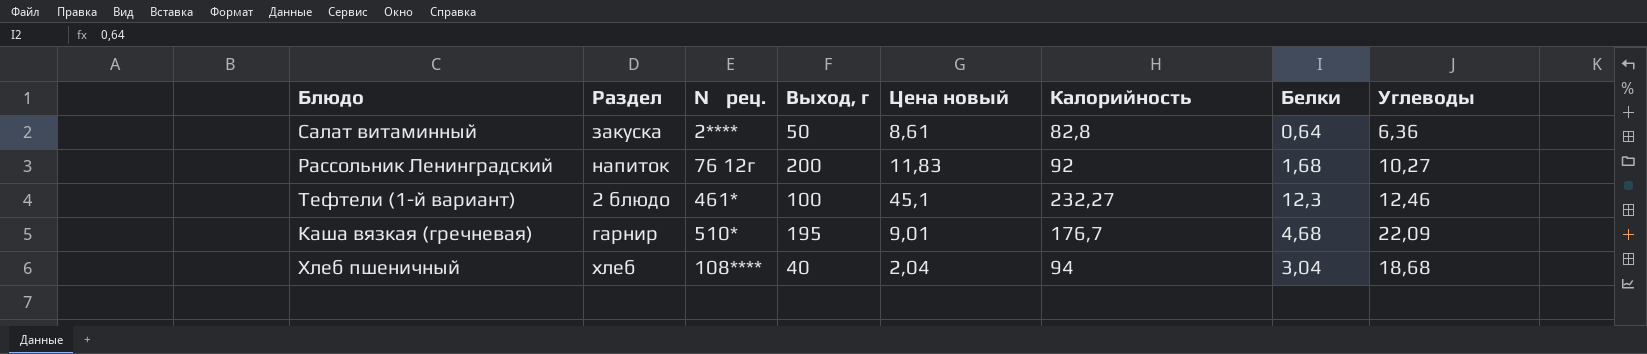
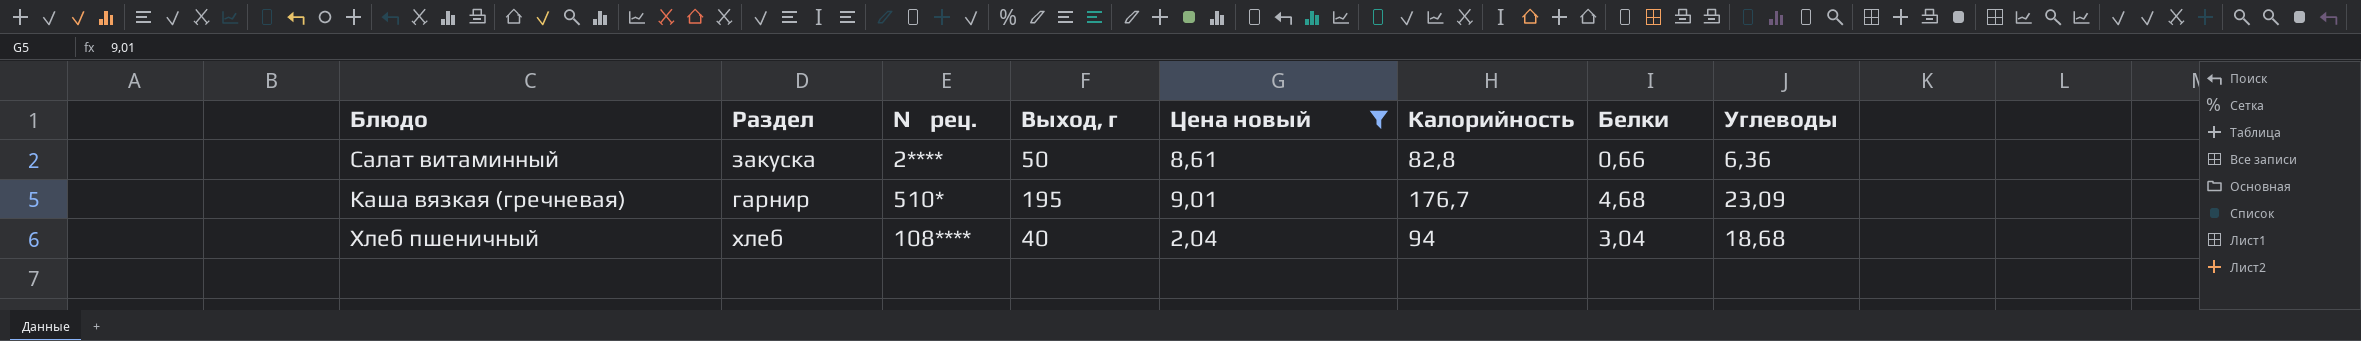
filter: none -> Цена новый <= 9,01
Салат витаминный | Белки: 0,64 -> 0,66
Каша вязкая (гречневая) | Углеводы: 22,09 -> 23,09

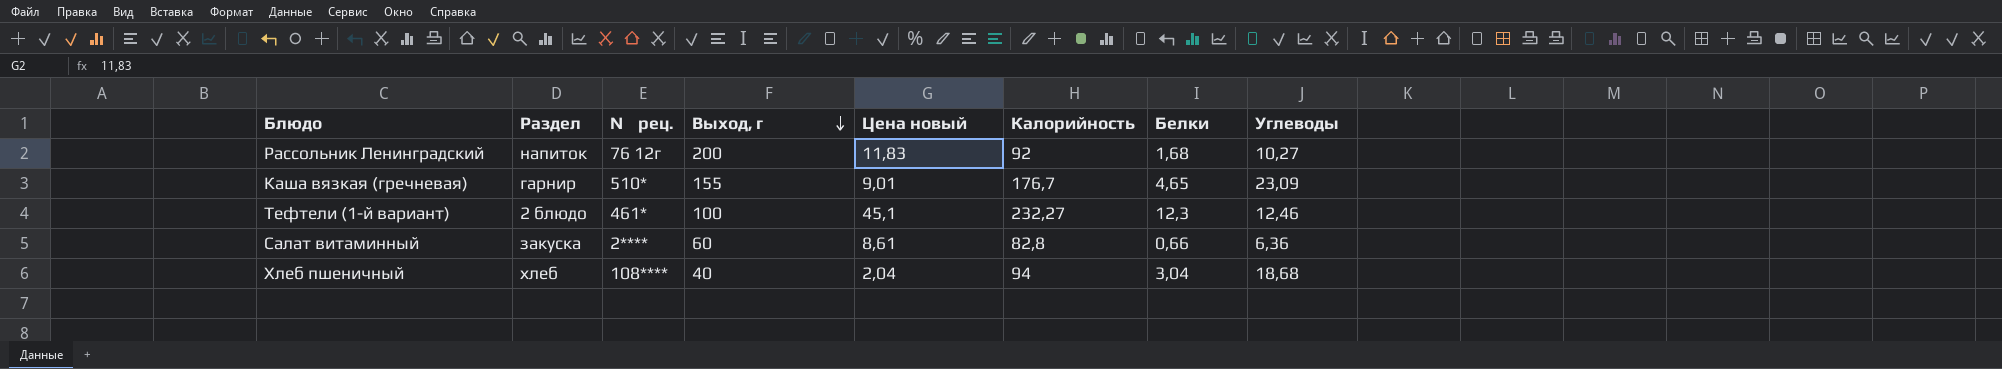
filter: Цена новый <= 9,01 -> none
row order: none -> Выход, г descending
Каша вязкая (гречневая) | Выход, г: 195 -> 155
Каша вязкая (гречневая) | Белки: 4,68 -> 4,65
Салат витаминный | Выход, г: 50 -> 60

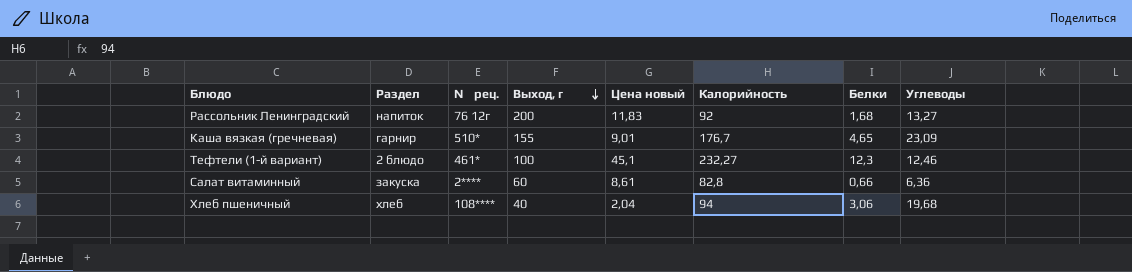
Рассольник Ленинградский | Углеводы: 10,27 -> 13,27
Хлеб пшеничный | Белки: 3,04 -> 3,06
Хлеб пшеничный | Углеводы: 18,68 -> 19,68

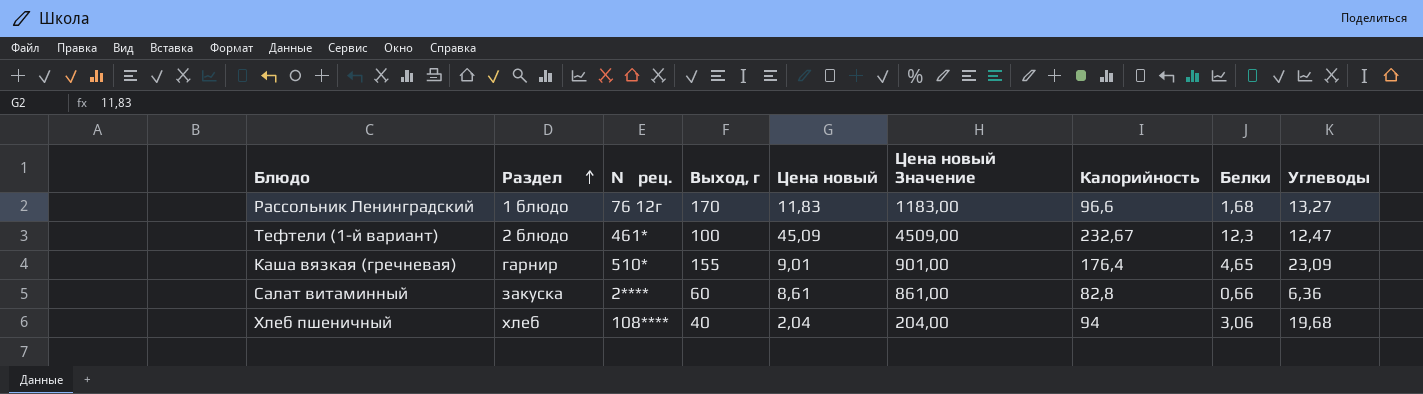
row order: Выход, г descending -> Раздел ascending
column Цена новый Значение | formula: none -> [Цена новый] * 100
Рассольник Ленинградский | Раздел: напиток -> 1 блюдо
Рассольник Ленинградский | Выход, г: 200 -> 170
Рассольник Ленинградский | Калорийность: 92 -> 96,6
Тефтели (1-й вариант) | Цена новый: 45,1 -> 45,09
Тефтели (1-й вариант) | Калорийность: 232,27 -> 232,67
Тефтели (1-й вариант) | Углеводы: 12,46 -> 12,47
Каша вязкая (гречневая) | Калорийность: 176,7 -> 176,4

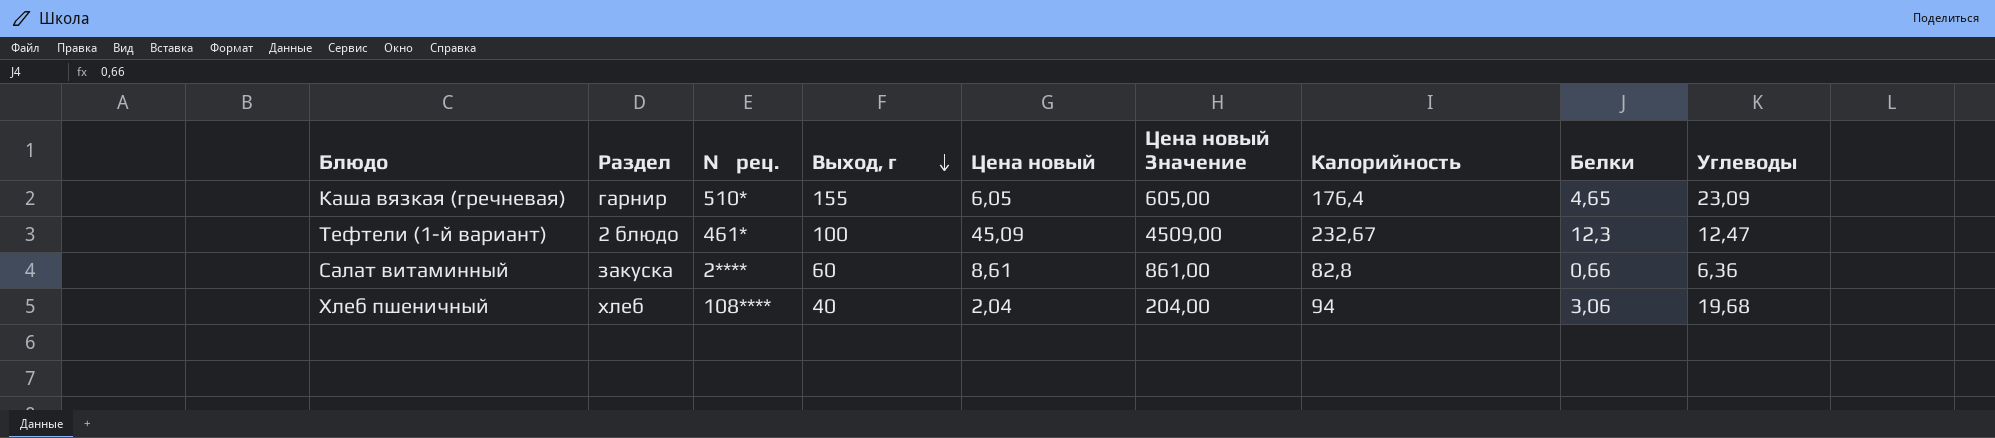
row order: Раздел ascending -> Выход, г descending
row Рассольник Ленинградский: 1 блюдо | 76 12г | 170 | 11,83 | 1183,00 | 96,6 | 1,68 | 13,27 -> none
Каша вязкая (гречневая) | Цена новый: 9,01 -> 6,05
Каша вязкая (гречневая) | Цена новый Значение: 901,00 -> 605,00

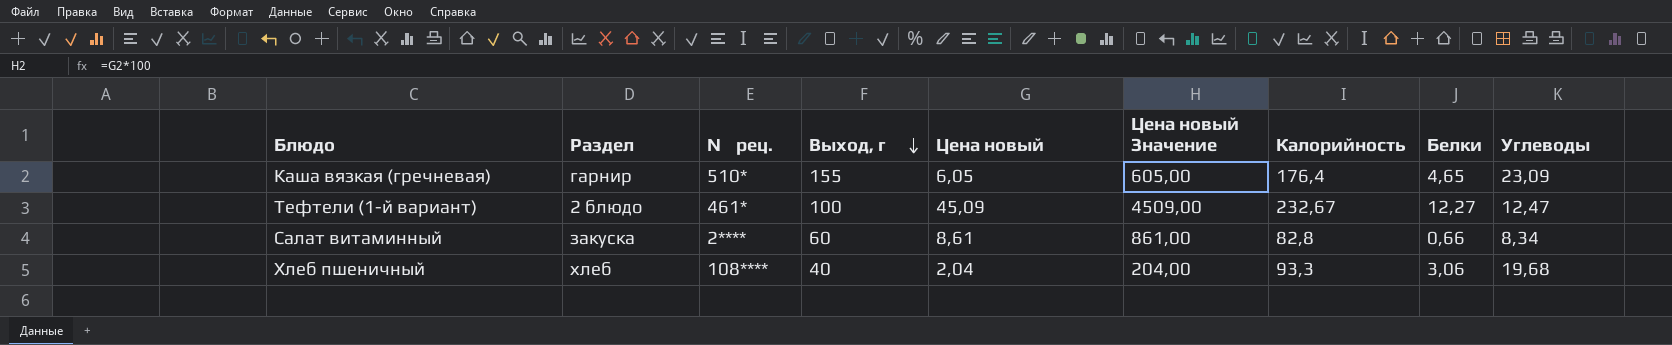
Тефтели (1-й вариант) | Белки: 12,3 -> 12,27
Салат витаминный | Углеводы: 6,36 -> 8,34
Хлеб пшеничный | Калорийность: 94 -> 93,3

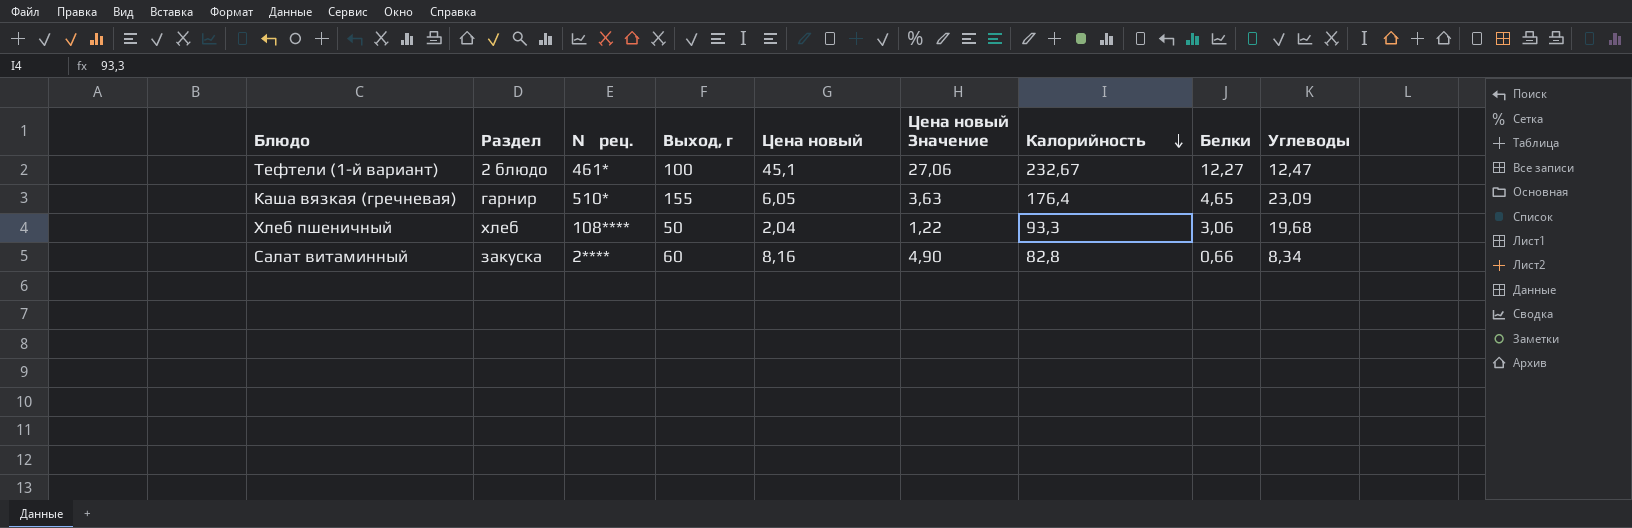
row order: Выход, г descending -> Калорийность descending
column Цена новый Значение | formula: [Цена новый] * 100 -> [Цена новый] * 0,6
Тефтели (1-й вариант) | Цена новый: 45,09 -> 45,1
Хлеб пшеничный | Выход, г: 40 -> 50
Салат витаминный | Цена новый: 8,61 -> 8,16

